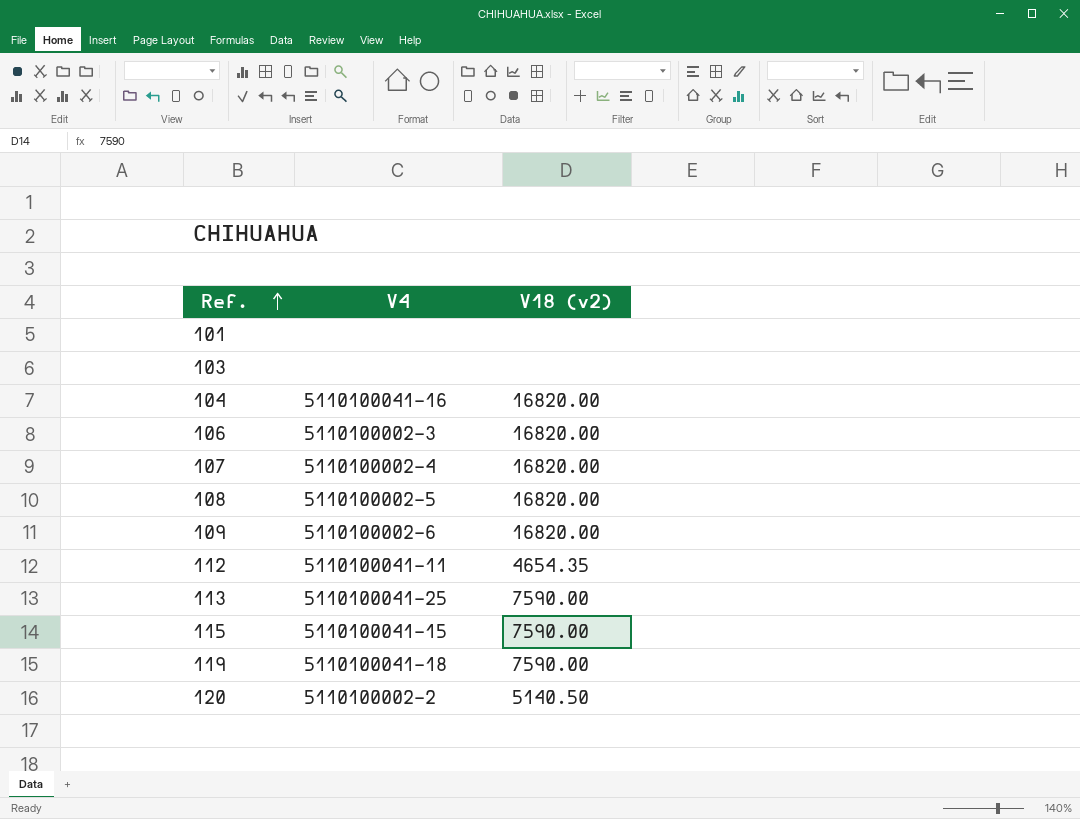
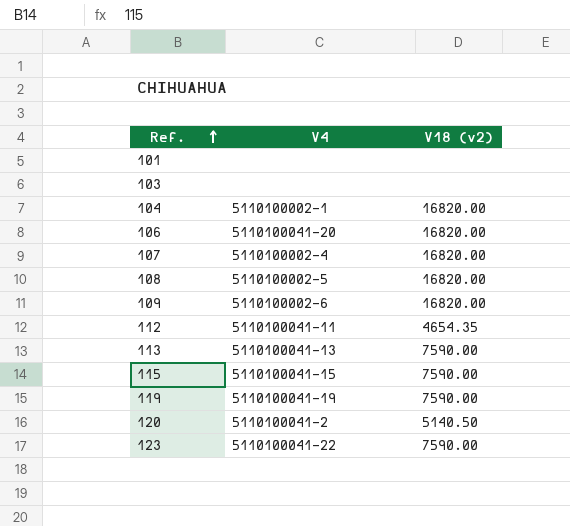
104 | V4: 5110100041-16 -> 5110100002-1
106 | V4: 5110100002-3 -> 5110100041-20
113 | V4: 5110100041-25 -> 5110100041-13
119 | V4: 5110100041-18 -> 5110100041-19
120 | V4: 5110100002-2 -> 5110100041-2
row 123: none -> 5110100041-22 | 7590.00

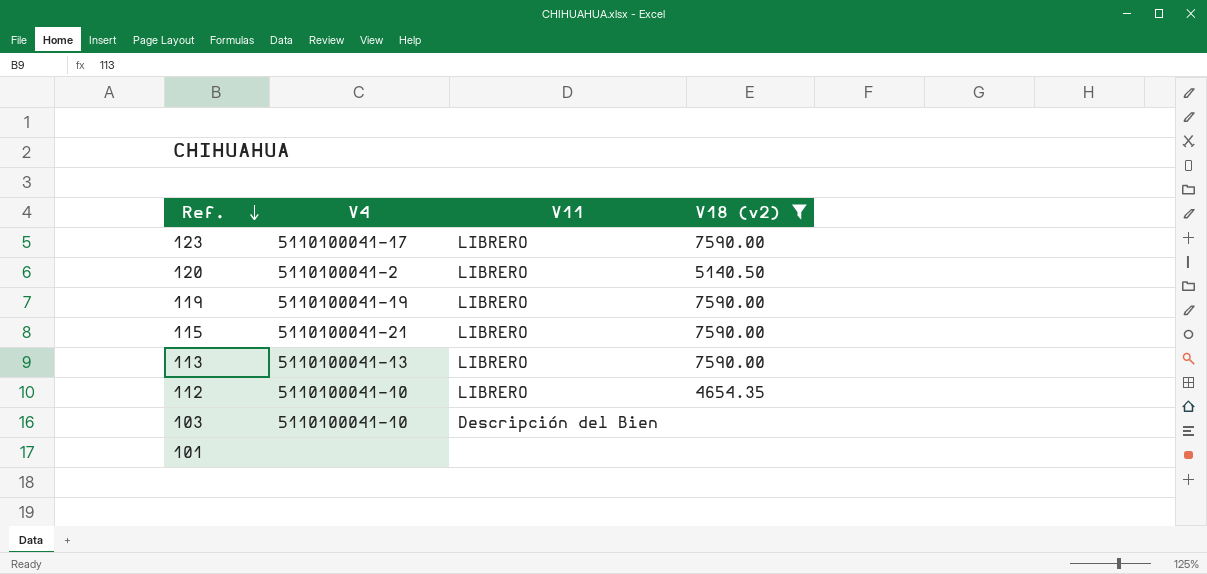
filter: none -> V18 (v2) != 16820.00
row order: Ref. ascending -> Ref. descending
column V11 | position: none -> 3
123 | V4: 5110100041-22 -> 5110100041-17
115 | V4: 5110100041-15 -> 5110100041-21
112 | V4: 5110100041-11 -> 5110100041-10
103 | V4: none -> 5110100041-10

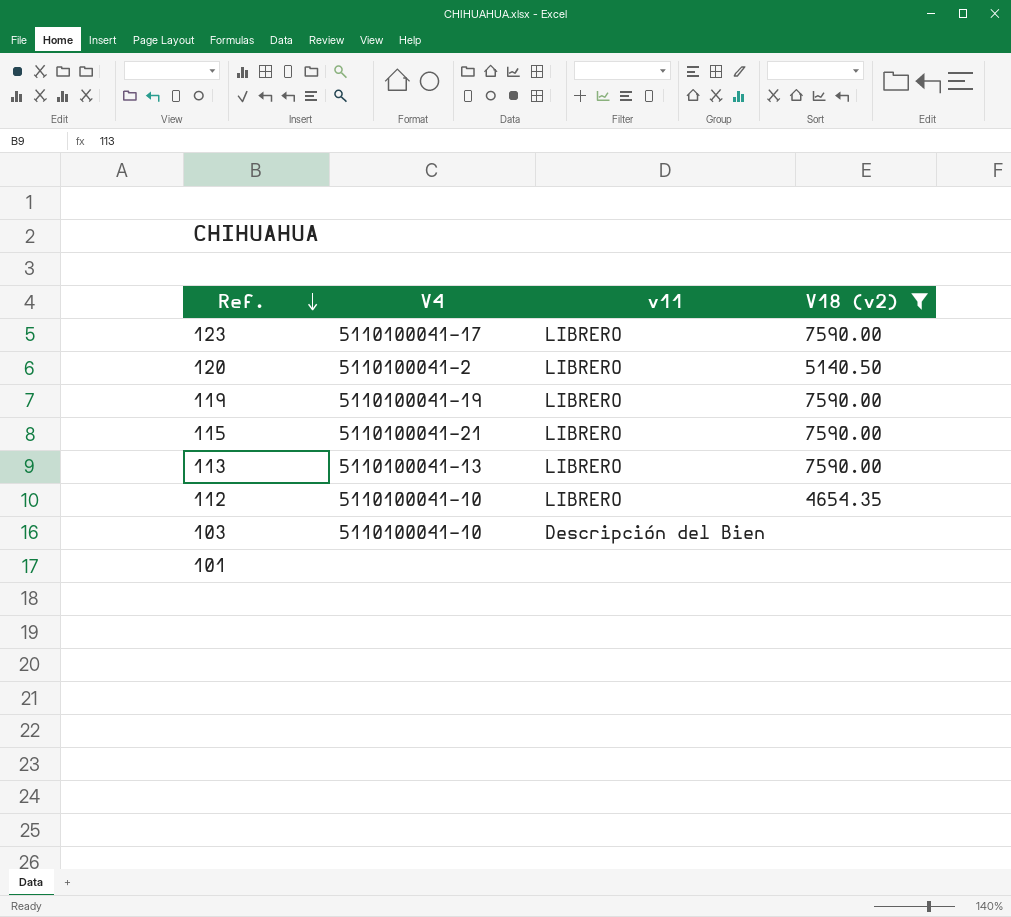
column name: V11 -> v11

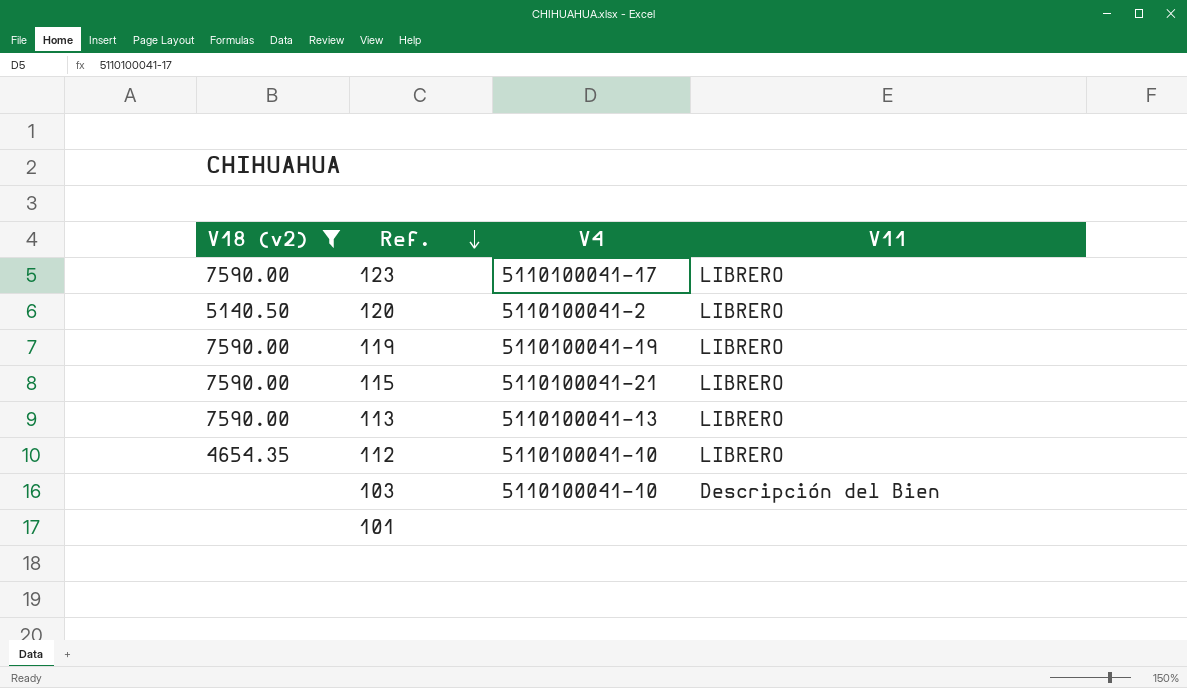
column V18 (v2) | position: 4 -> 1
column name: v11 -> V11

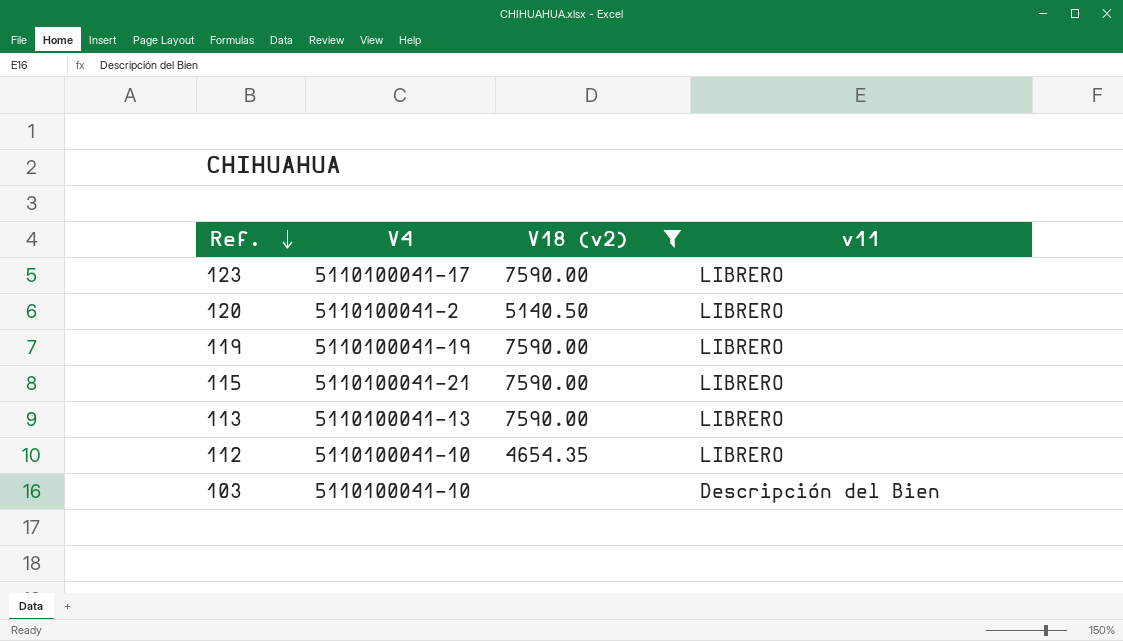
column V18 (v2) | position: 1 -> 3
column name: V11 -> v11
row 101: none | none | none -> none

